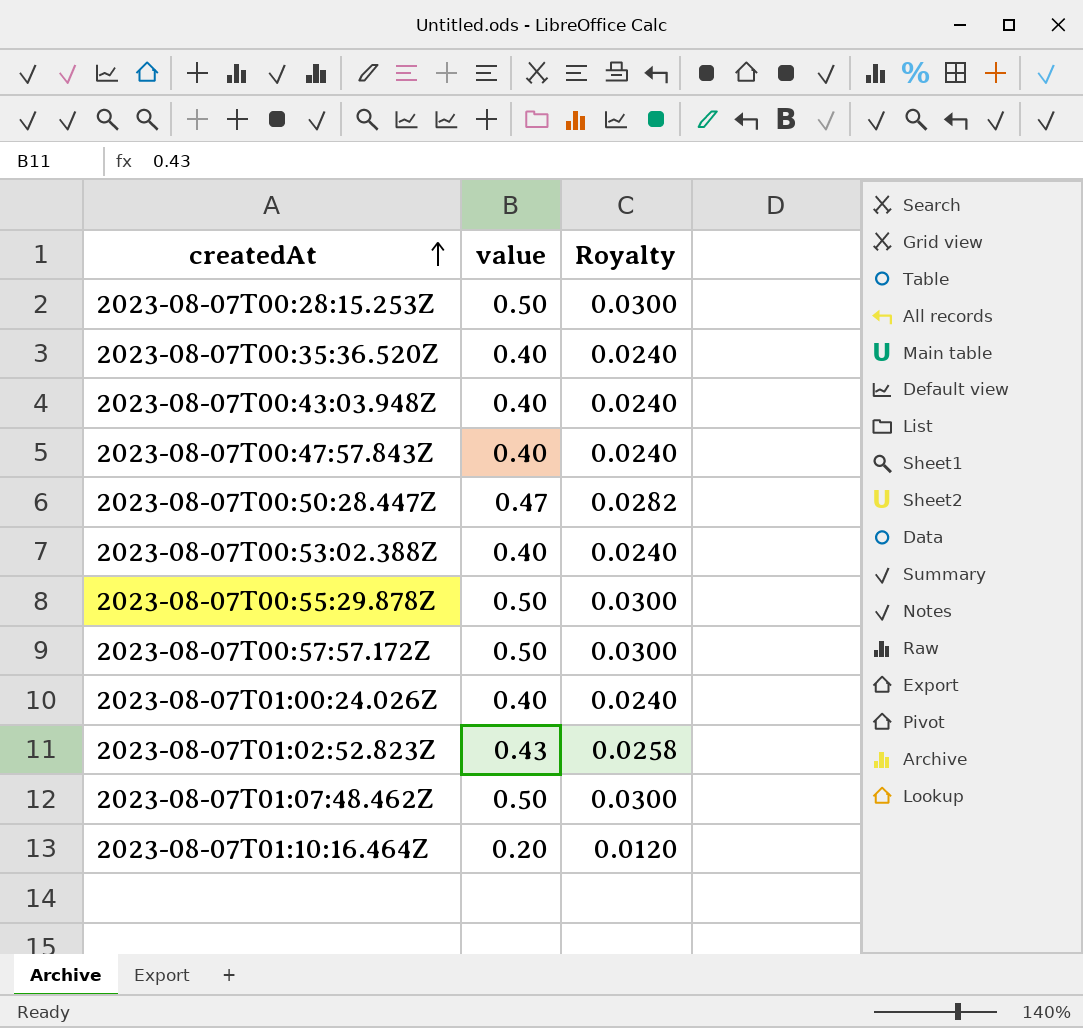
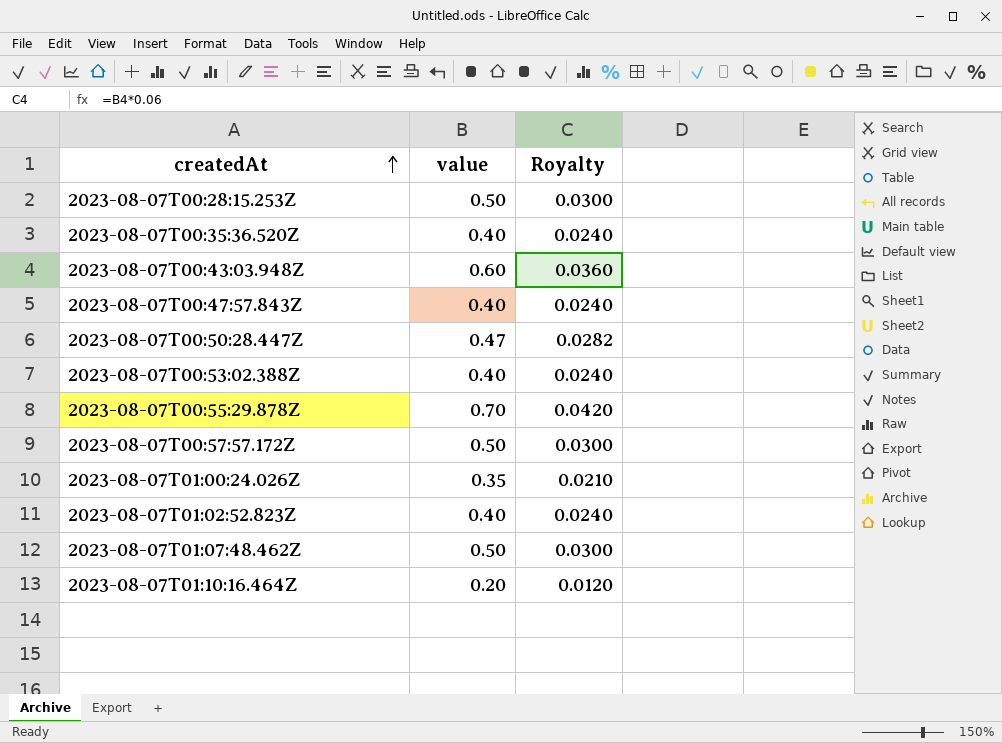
2023-08-07T00:43:03.948Z | value: 0.40 -> 0.60
2023-08-07T00:43:03.948Z | Royalty: 0.0240 -> 0.0360
2023-08-07T00:55:29.878Z | value: 0.50 -> 0.70
2023-08-07T00:55:29.878Z | Royalty: 0.0300 -> 0.0420
2023-08-07T01:00:24.026Z | value: 0.40 -> 0.35
2023-08-07T01:00:24.026Z | Royalty: 0.0240 -> 0.0210
2023-08-07T01:02:52.823Z | value: 0.43 -> 0.40
2023-08-07T01:02:52.823Z | Royalty: 0.0258 -> 0.0240

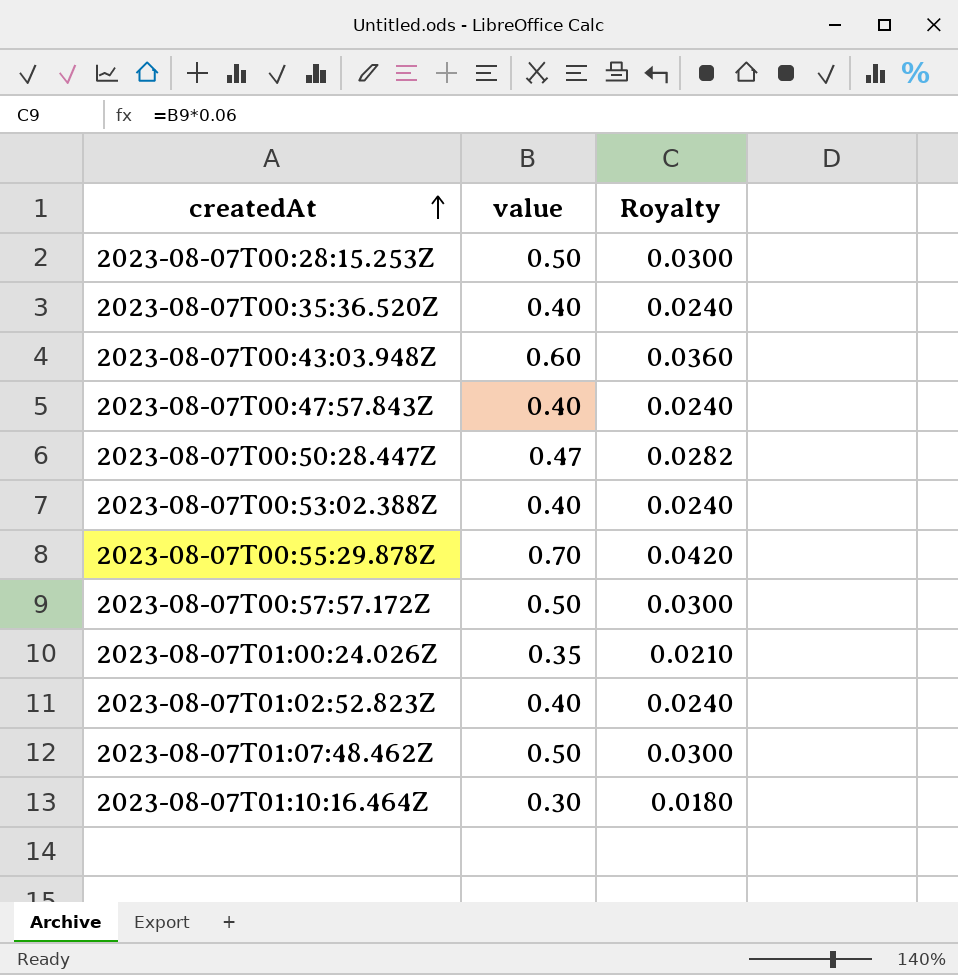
2023-08-07T01:10:16.464Z | value: 0.20 -> 0.30
2023-08-07T01:10:16.464Z | Royalty: 0.0120 -> 0.0180

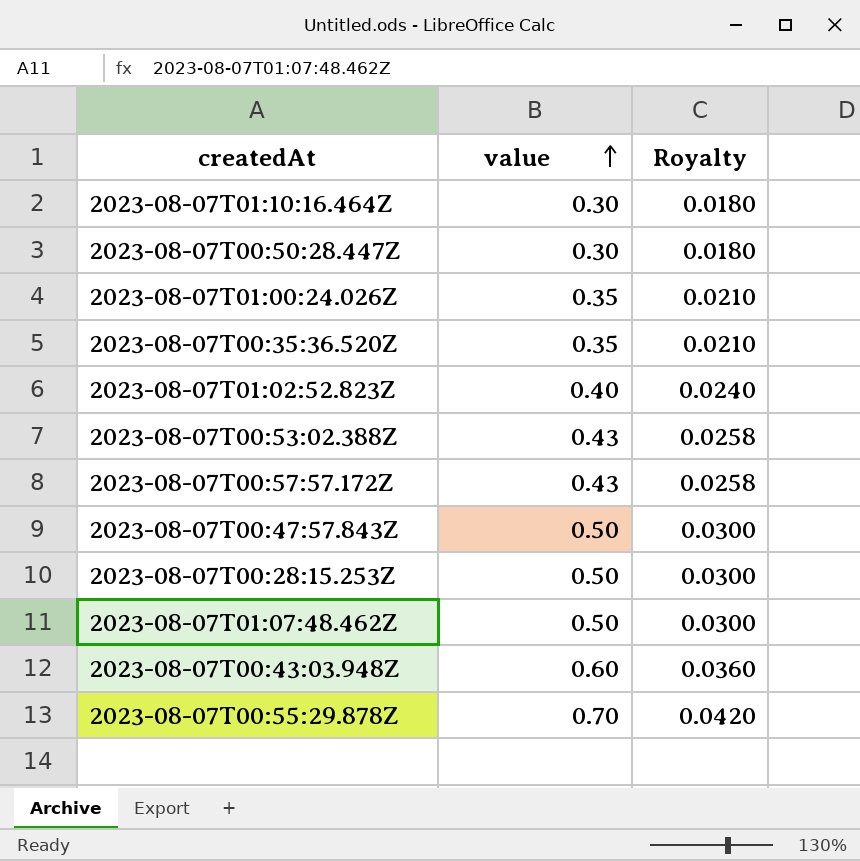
row order: createdAt ascending -> value ascending
2023-08-07T00:50:28.447Z | value: 0.47 -> 0.30
2023-08-07T00:50:28.447Z | Royalty: 0.0282 -> 0.0180
2023-08-07T00:35:36.520Z | value: 0.40 -> 0.35
2023-08-07T00:35:36.520Z | Royalty: 0.0240 -> 0.0210
2023-08-07T00:53:02.388Z | value: 0.40 -> 0.43
2023-08-07T00:53:02.388Z | Royalty: 0.0240 -> 0.0258
2023-08-07T00:57:57.172Z | value: 0.50 -> 0.43
2023-08-07T00:57:57.172Z | Royalty: 0.0300 -> 0.0258
2023-08-07T00:47:57.843Z | value: 0.40 -> 0.50
2023-08-07T00:47:57.843Z | Royalty: 0.0240 -> 0.0300

